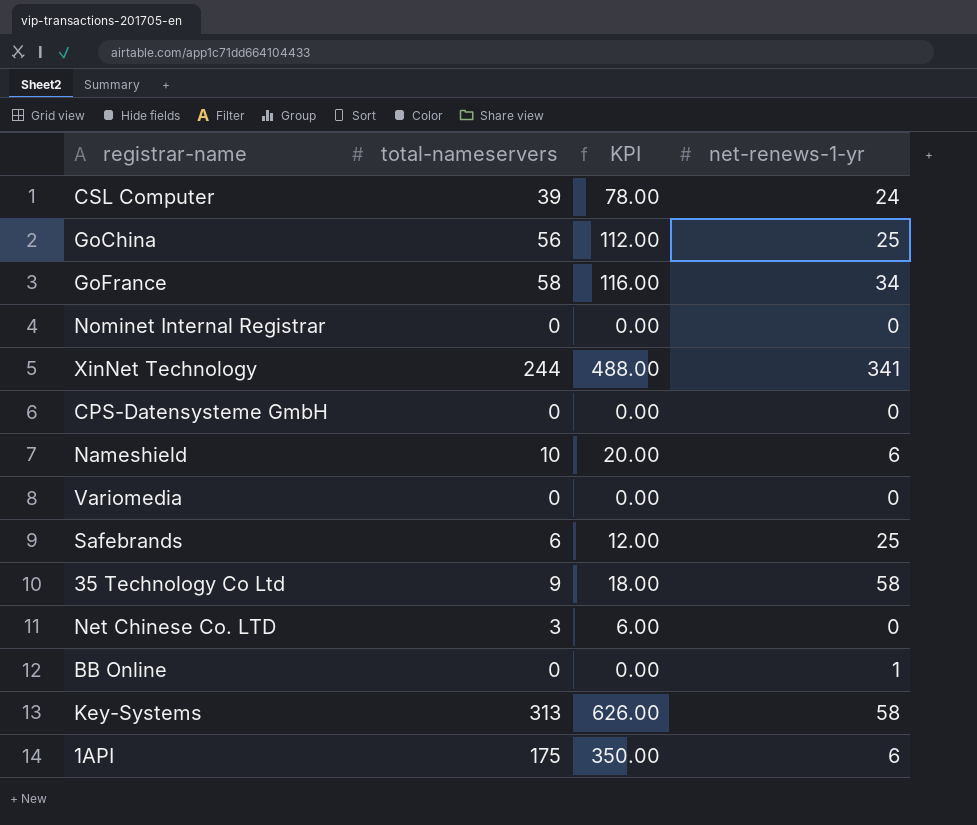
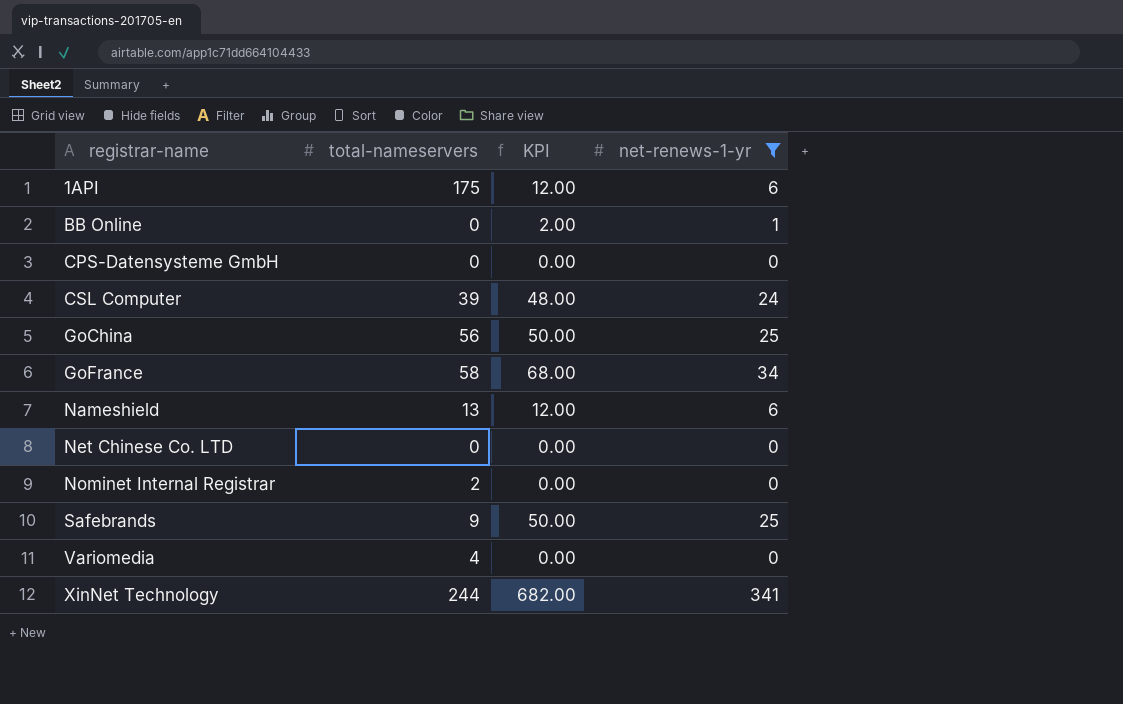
filter: none -> net-renews-1-yr != 58
row order: none -> registrar-name ascending
column KPI | formula: [total-nameservers] * 2 -> [net-renews-1-yr] * 2
Nameshield | total-nameservers: 10 -> 13
Net Chinese Co. LTD | total-nameservers: 3 -> 0
Nominet Internal Registrar | total-nameservers: 0 -> 2
Safebrands | total-nameservers: 6 -> 9
Variomedia | total-nameservers: 0 -> 4

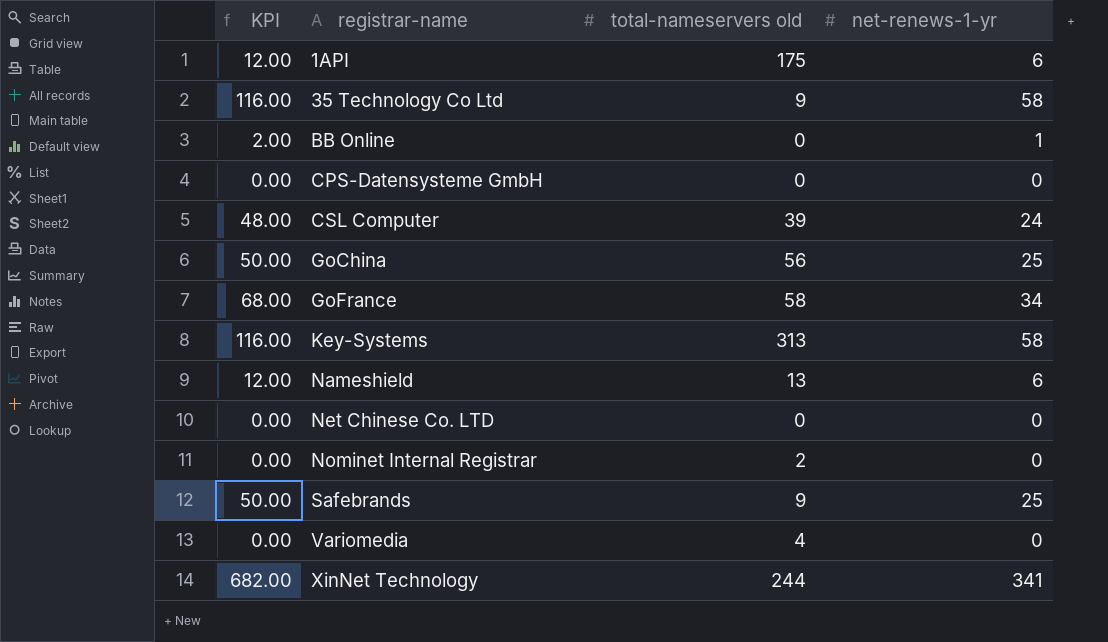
filter: net-renews-1-yr != 58 -> none
column KPI | position: 3 -> 1
column name: total-nameservers -> total-nameservers old

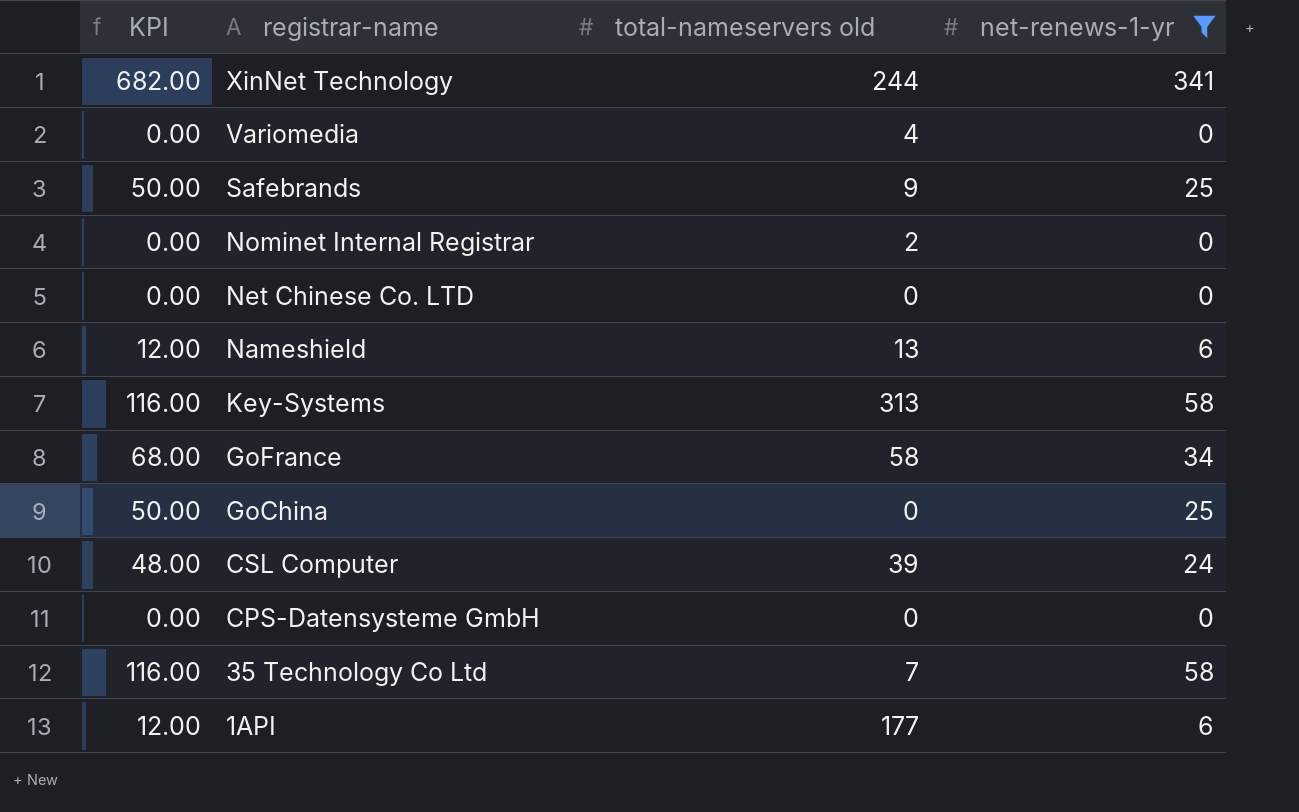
filter: none -> net-renews-1-yr != 1
row order: registrar-name ascending -> registrar-name descending
GoChina | total-nameservers old: 56 -> 0
35 Technology Co Ltd | total-nameservers old: 9 -> 7
1API | total-nameservers old: 175 -> 177

